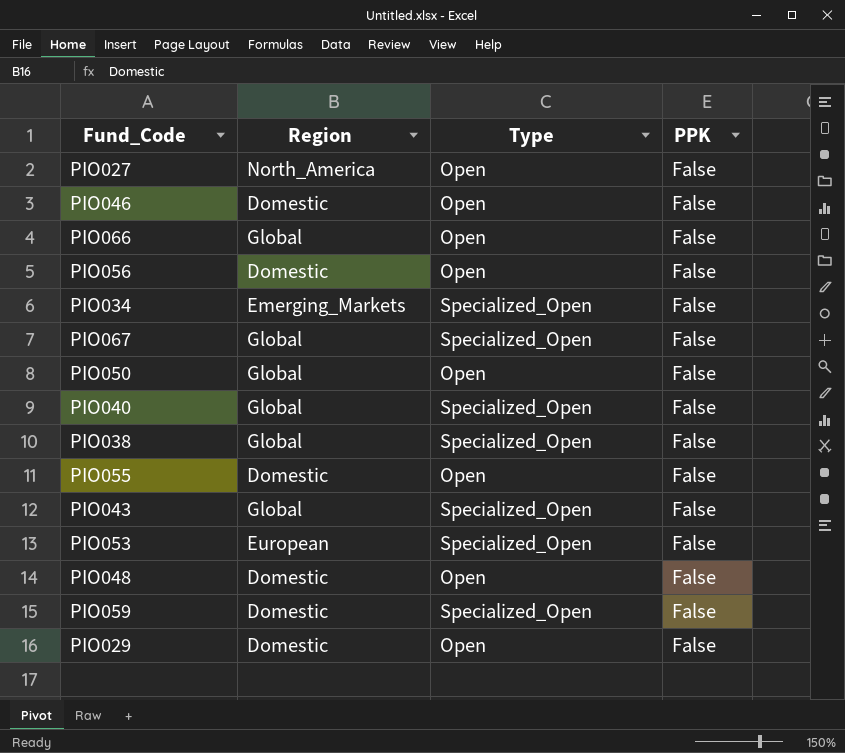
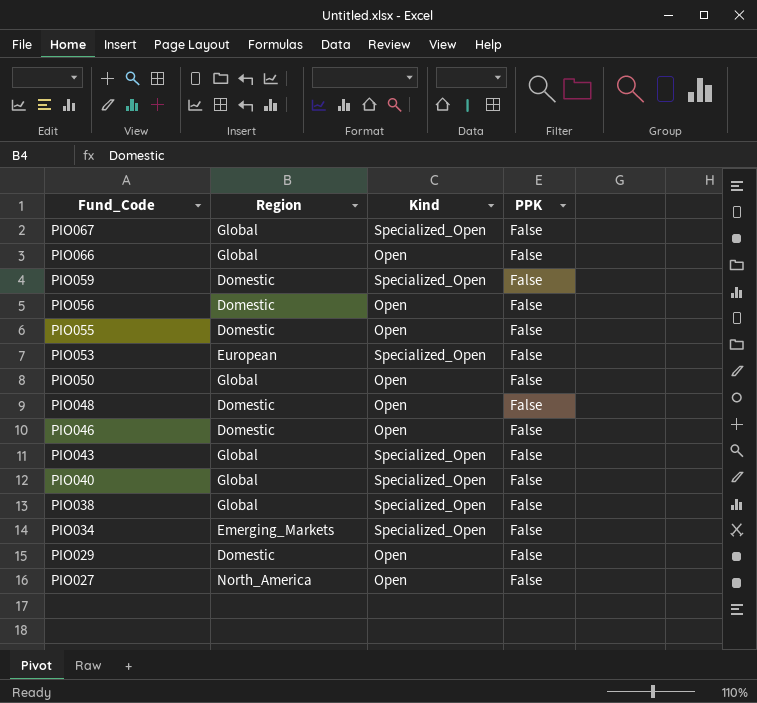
row order: none -> Fund_Code descending
column name: Type -> Kind

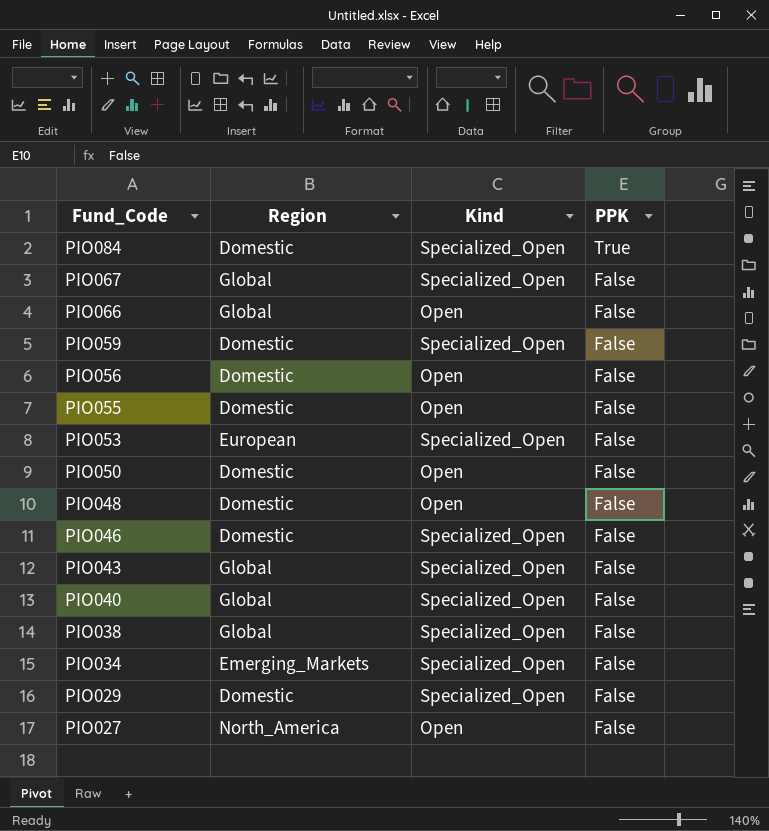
row PIO084: none -> Domestic | Specialized_Open | True
PIO050 | Region: Global -> Domestic
PIO046 | Kind: Open -> Specialized_Open
PIO029 | Kind: Open -> Specialized_Open

